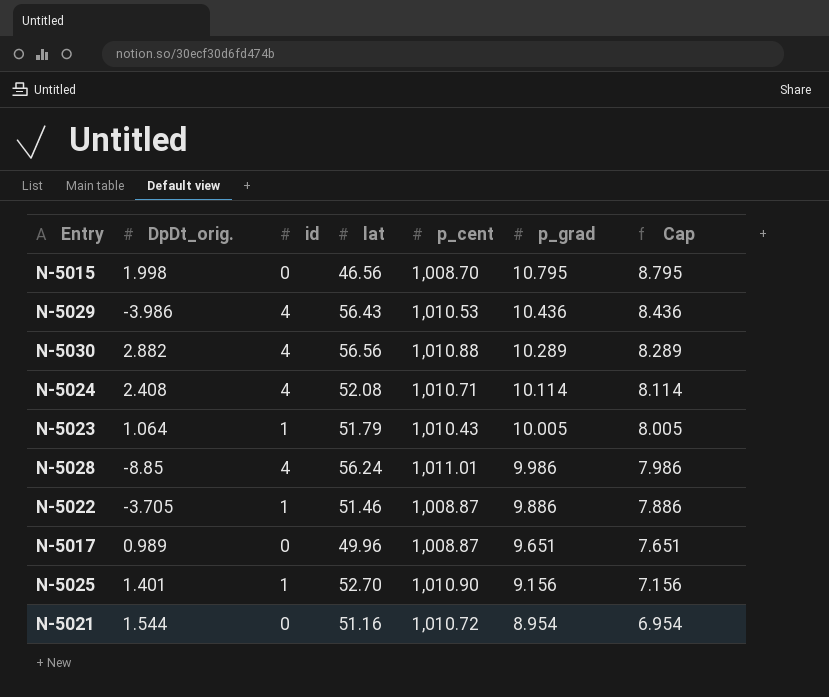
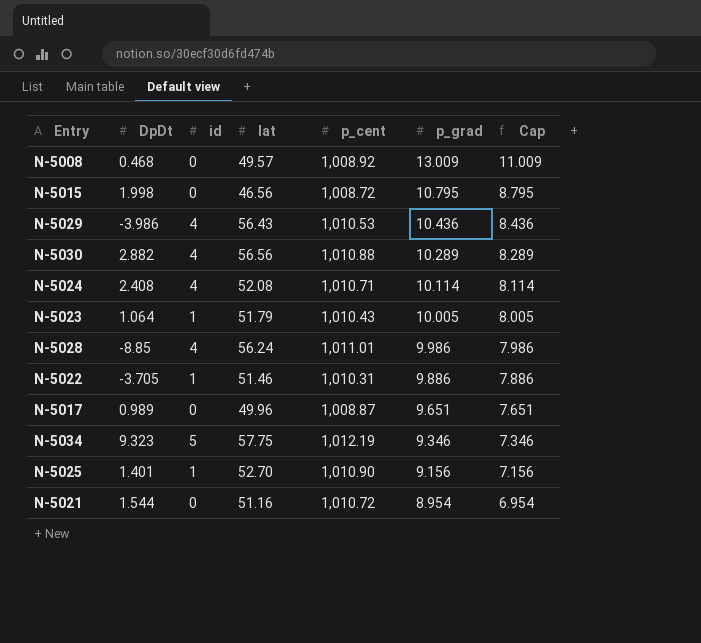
column name: DpDt_orig. -> DpDt
row N-5008: none -> 0.468 | 0 | 49.57 | 1,008.92 | 13.009 | 11.009
N-5015 | p_cent: 1,008.70 -> 1,008.72
N-5022 | p_cent: 1,008.87 -> 1,010.31
row N-5034: none -> 9.323 | 5 | 57.75 | 1,012.19 | 9.346 | 7.346

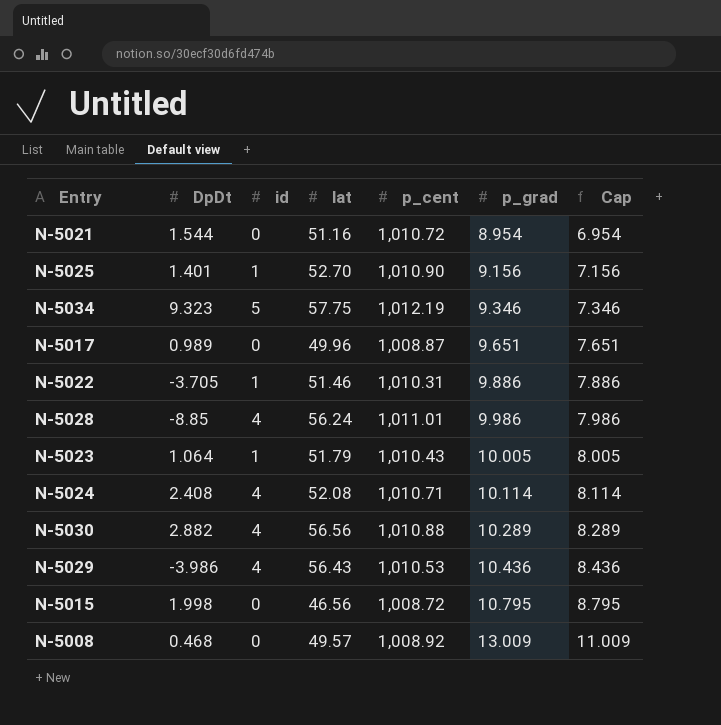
row order: p_grad descending -> p_grad ascending

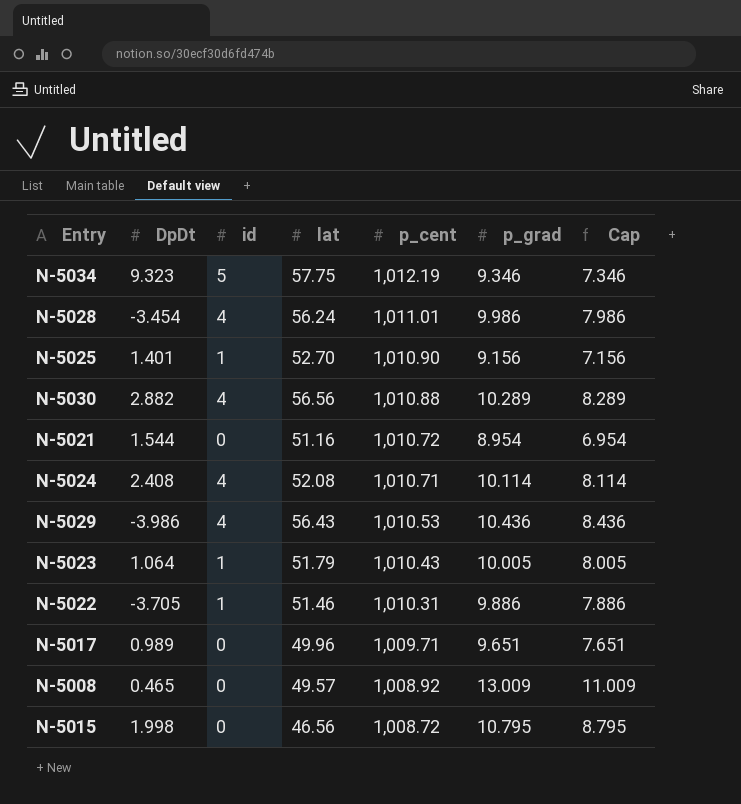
row order: p_grad ascending -> p_cent descending
N-5028 | DpDt: -8.85 -> -3.454
N-5017 | p_cent: 1,008.87 -> 1,009.71
N-5008 | DpDt: 0.468 -> 0.465

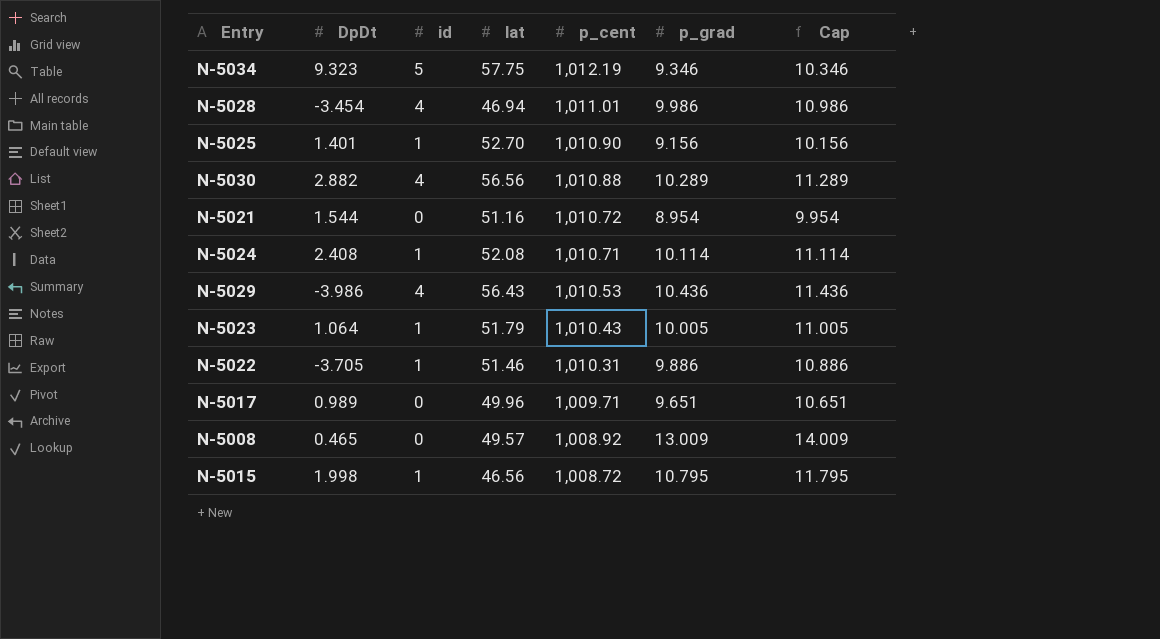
column Cap | formula: [p_grad] - 2 -> [p_grad] + 1
N-5028 | lat: 56.24 -> 46.94
N-5024 | id: 4 -> 1
N-5015 | id: 0 -> 1

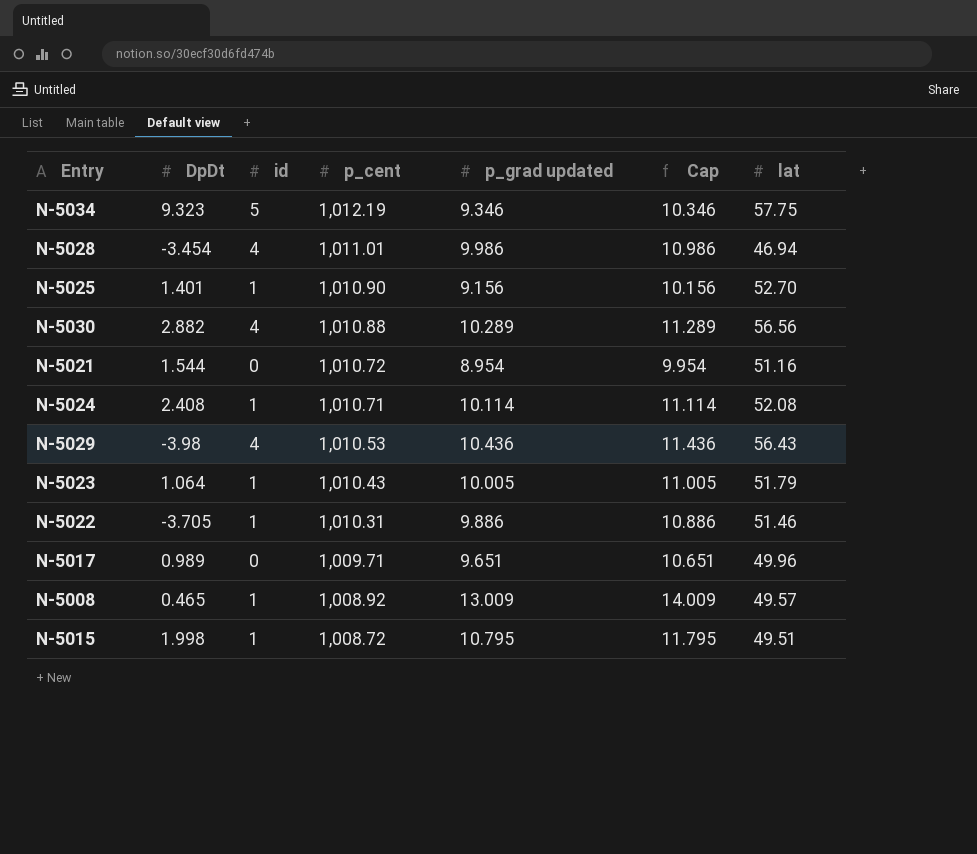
column name: p_grad -> p_grad updated
column lat | position: 4 -> 7
N-5029 | DpDt: -3.986 -> -3.98
N-5008 | id: 0 -> 1
N-5015 | lat: 46.56 -> 49.51

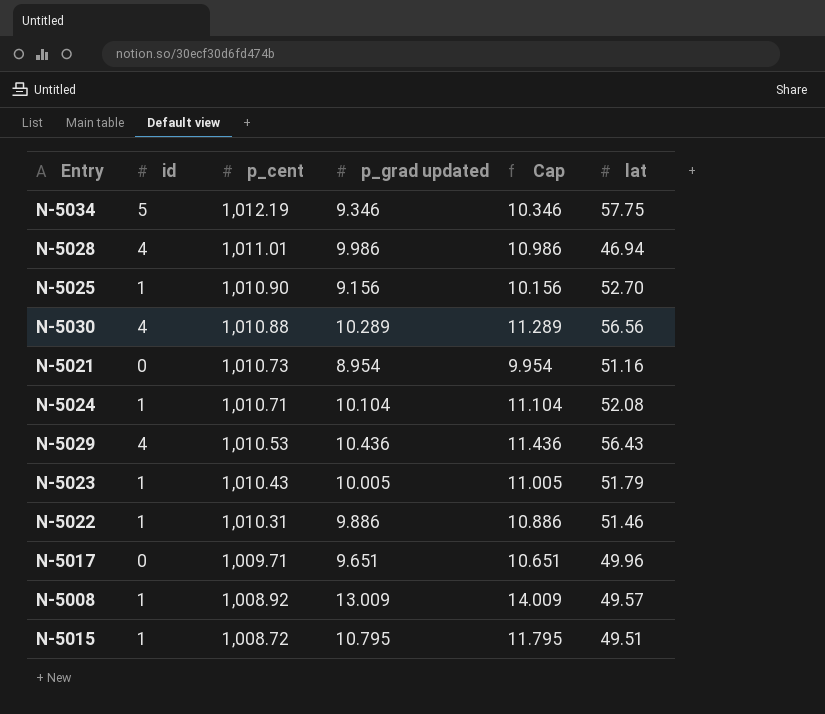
column DpDt | position: 2 -> none
N-5021 | p_cent: 1,010.72 -> 1,010.73
N-5024 | p_grad updated: 10.114 -> 10.104
N-5024 | Cap: 11.114 -> 11.104

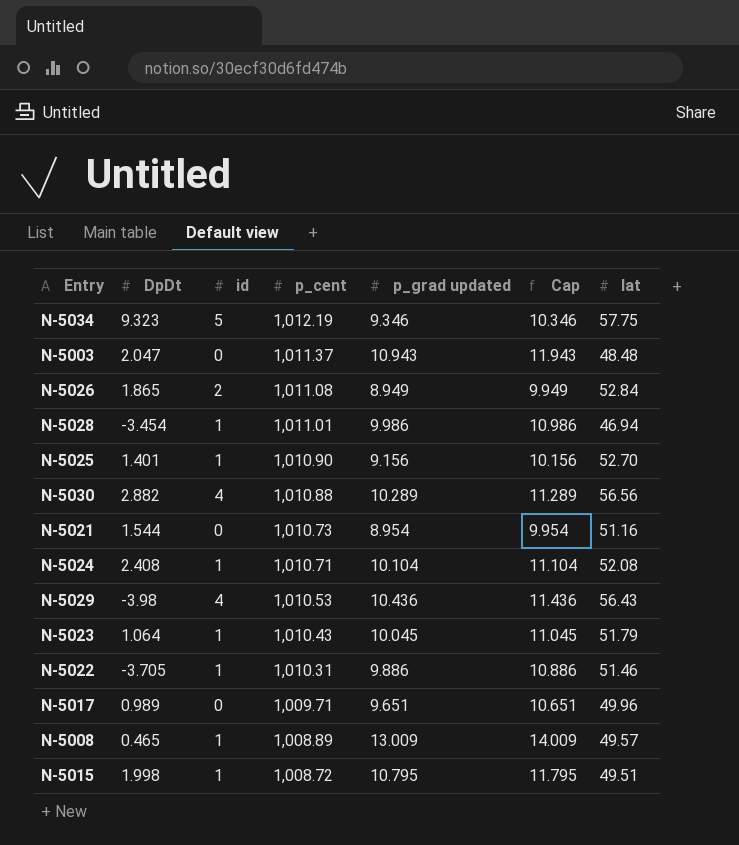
column DpDt | position: none -> 2
row N-5003: none -> 2.047 | 0 | 1,011.37 | 10.943 | 11.943 | 48.48
row N-5026: none -> 1.865 | 2 | 1,011.08 | 8.949 | 9.949 | 52.84
N-5028 | id: 4 -> 1
N-5023 | p_grad updated: 10.005 -> 10.045
N-5023 | Cap: 11.005 -> 11.045
N-5008 | p_cent: 1,008.92 -> 1,008.89

